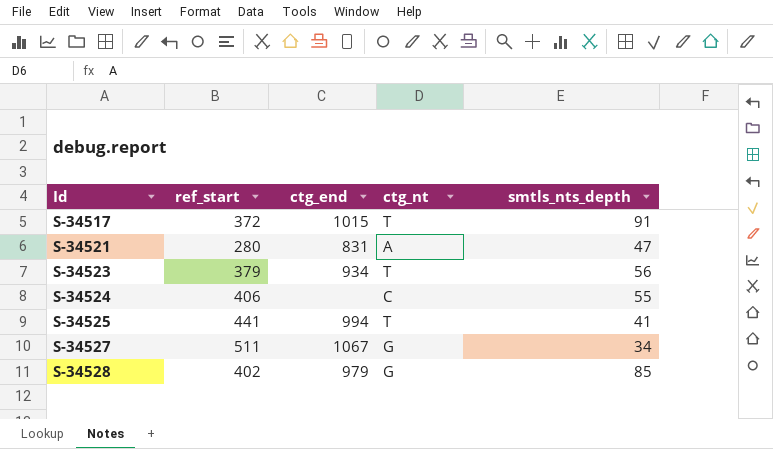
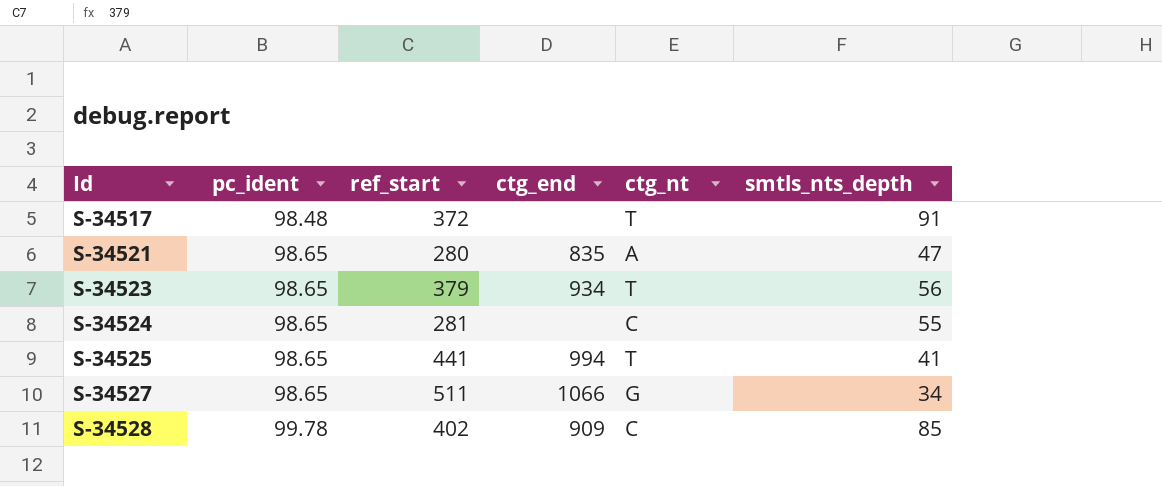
column pc_ident | position: none -> 2
S-34517 | ctg_end: 1015 -> none
S-34521 | ctg_end: 831 -> 835
S-34524 | ref_start: 406 -> 281
S-34527 | ctg_end: 1067 -> 1066
S-34528 | ctg_end: 979 -> 909
S-34528 | ctg_nt: G -> C

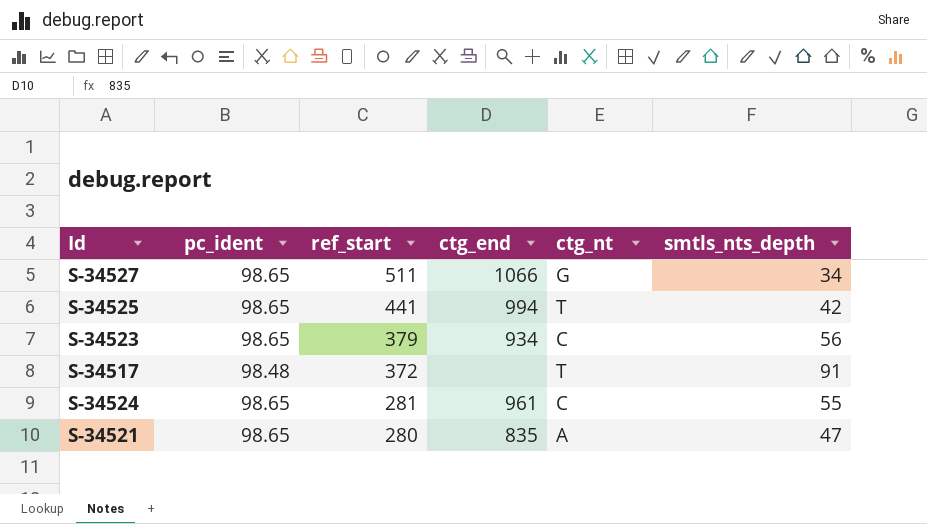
row order: Id ascending -> ref_start descending
row S-34528: 99.78 | 402 | 909 | C | 85 -> none
S-34525 | smtls_nts_depth: 41 -> 42
S-34523 | ctg_nt: T -> C
S-34524 | ctg_end: none -> 961

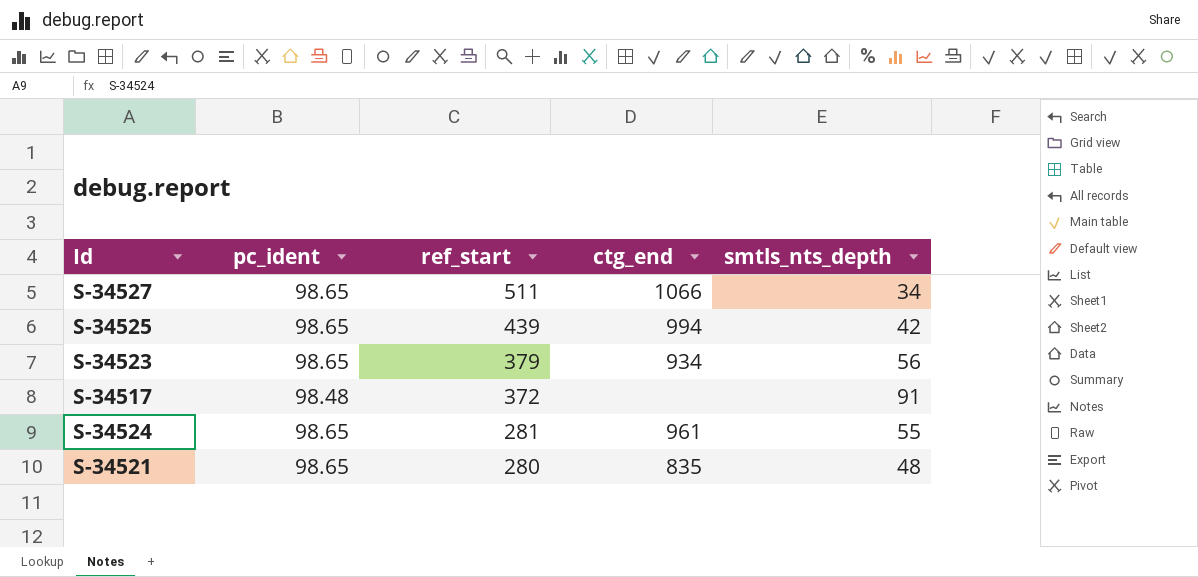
column ctg_nt | position: 5 -> none
S-34525 | ref_start: 441 -> 439
S-34521 | smtls_nts_depth: 47 -> 48

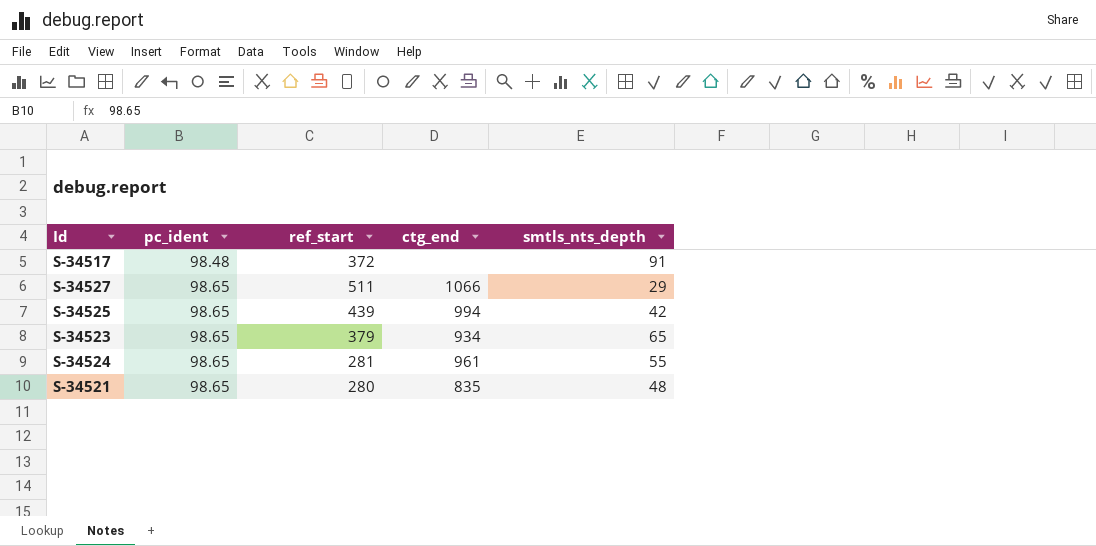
row order: ref_start descending -> pc_ident ascending
S-34527 | smtls_nts_depth: 34 -> 29
S-34523 | smtls_nts_depth: 56 -> 65

